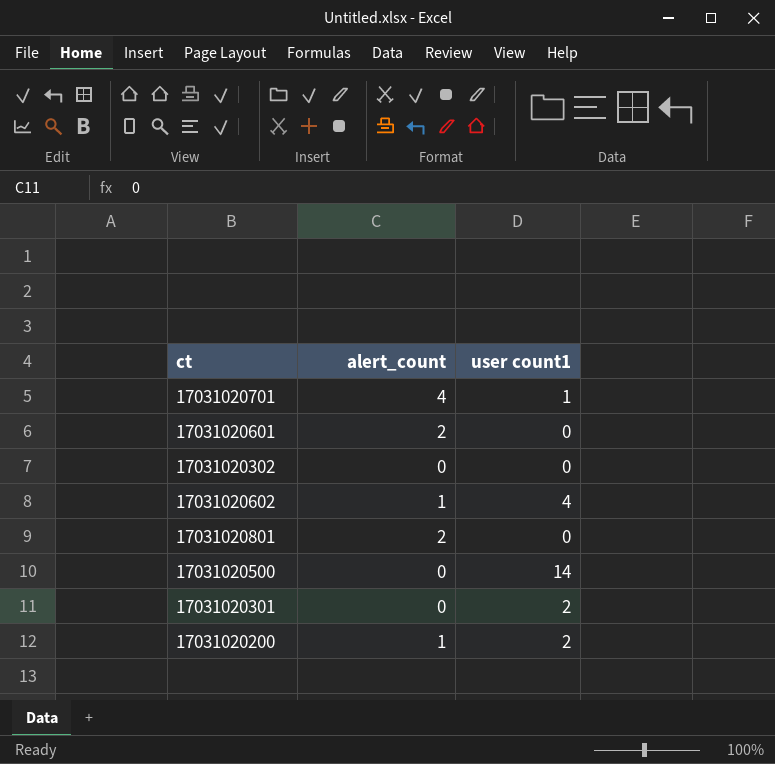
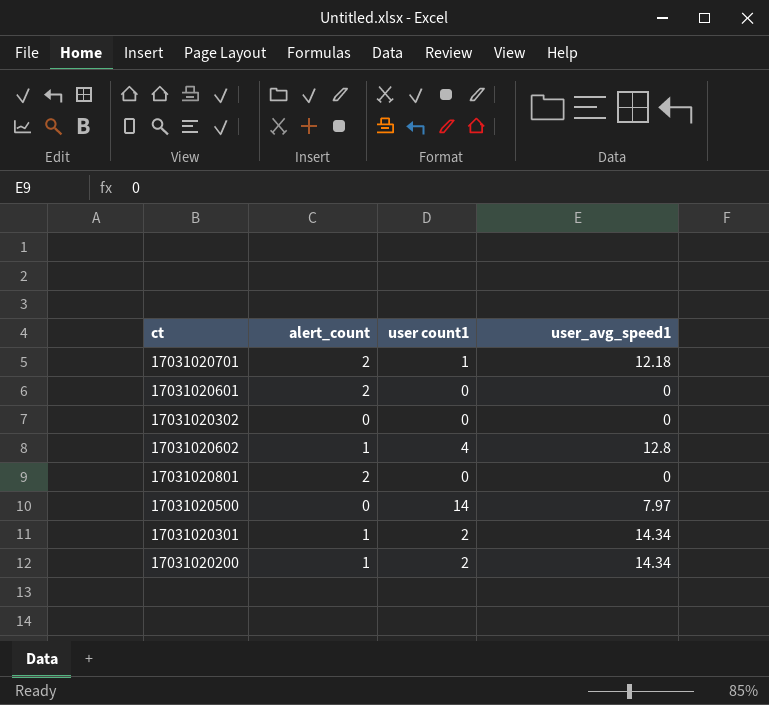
column user_avg_speed1 | position: none -> 4
17031020701 | alert_count: 4 -> 2
17031020301 | alert_count: 0 -> 1

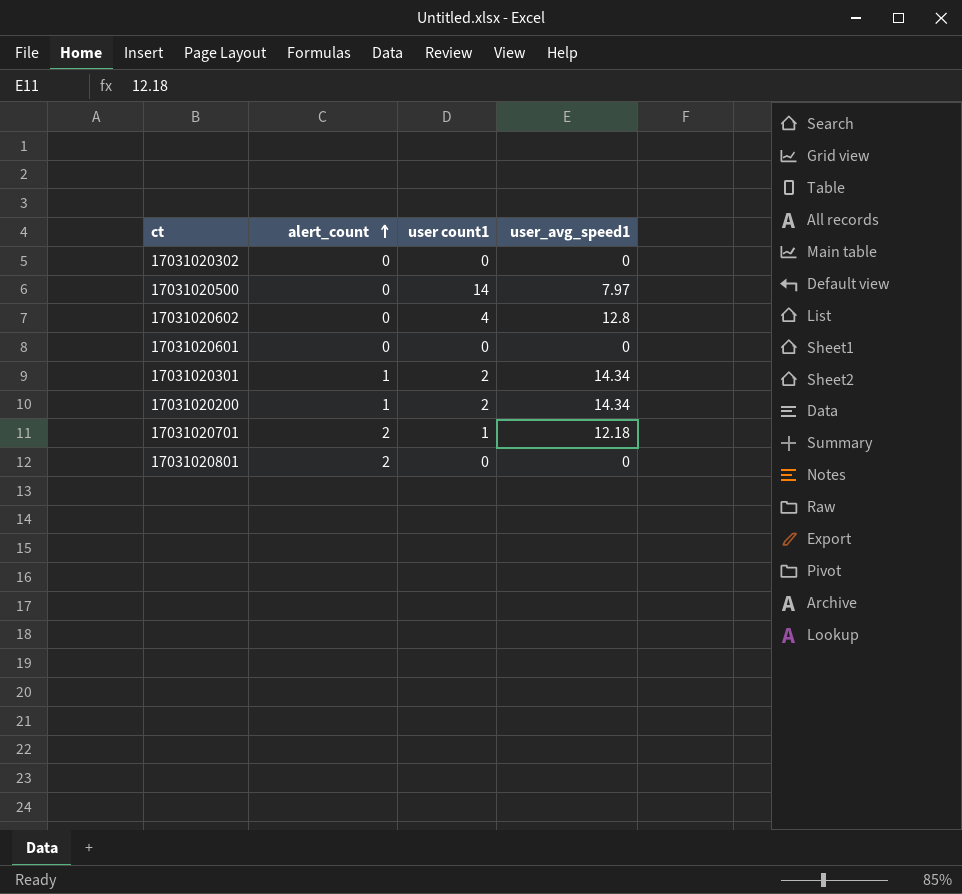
row order: none -> alert_count ascending
17031020602 | alert_count: 1 -> 0
17031020601 | alert_count: 2 -> 0

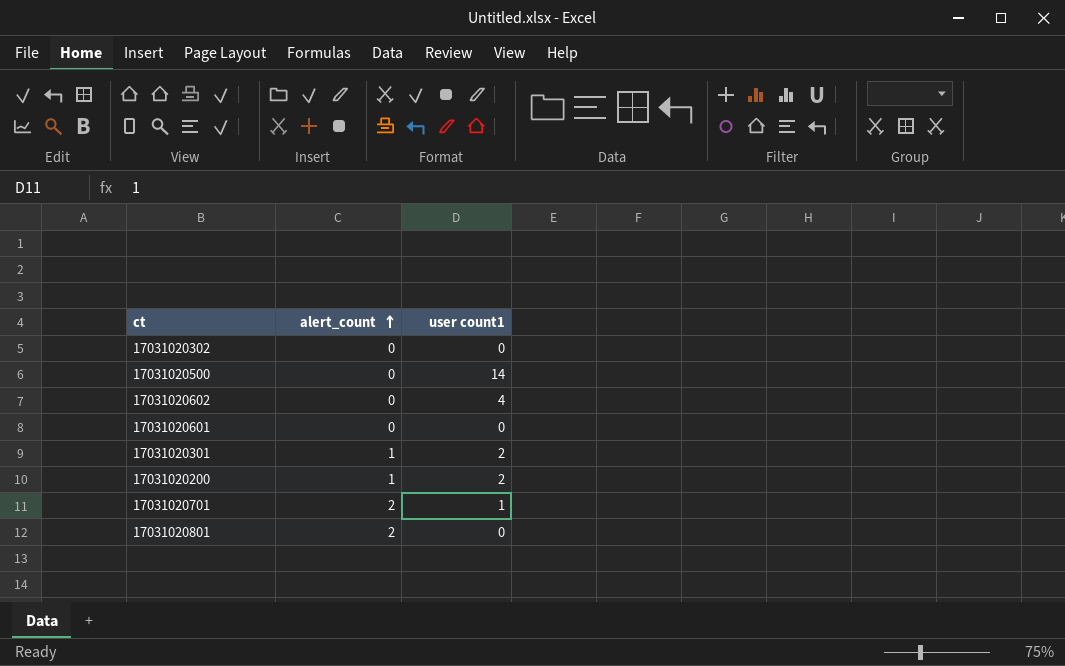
column user_avg_speed1 | position: 4 -> none

